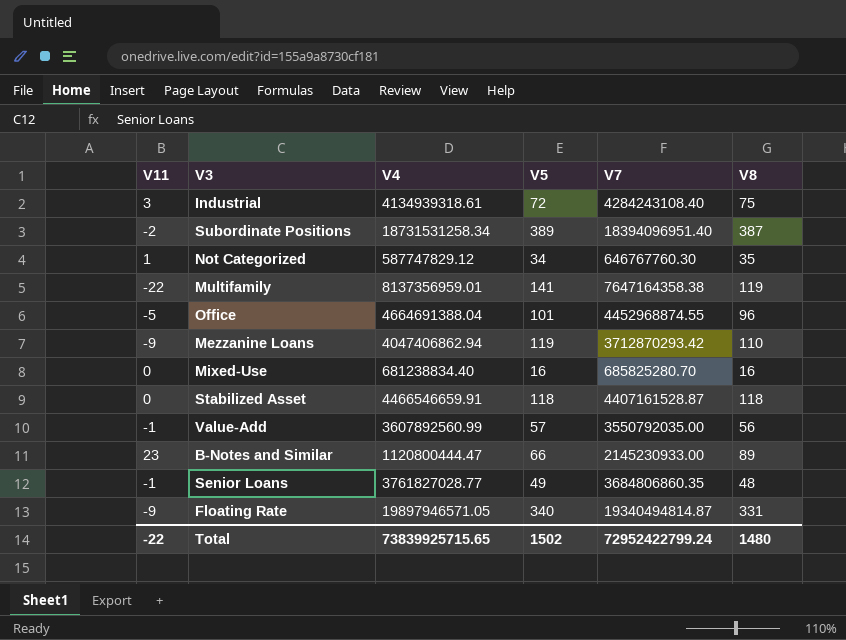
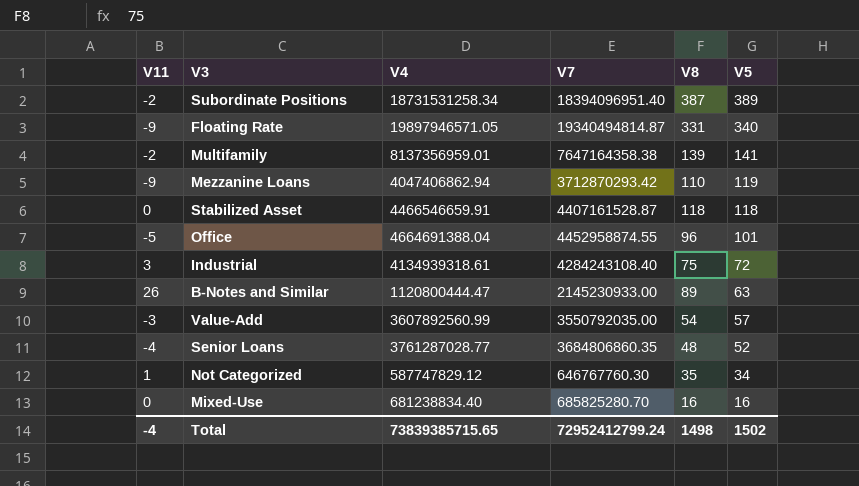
row order: none -> V5 descending
column V5 | position: 4 -> 6
Multifamily | V11: -22 -> -2
Multifamily | V8: 119 -> 139
Office | V7: 4452968874.55 -> 4452958874.55
B-Notes and Similar | V11: 23 -> 26
B-Notes and Similar | V5: 66 -> 63
Value-Add | V11: -1 -> -3
Value-Add | V8: 56 -> 54
Senior Loans | V11: -1 -> -4
Senior Loans | V4: 3761827028.77 -> 3761287028.77
Senior Loans | V5: 49 -> 52
Total | V11: -22 -> -4
Total | V4: 73839925715.65 -> 73839385715.65
Total | V7: 72952422799.24 -> 72952412799.24
Total | V8: 1480 -> 1498

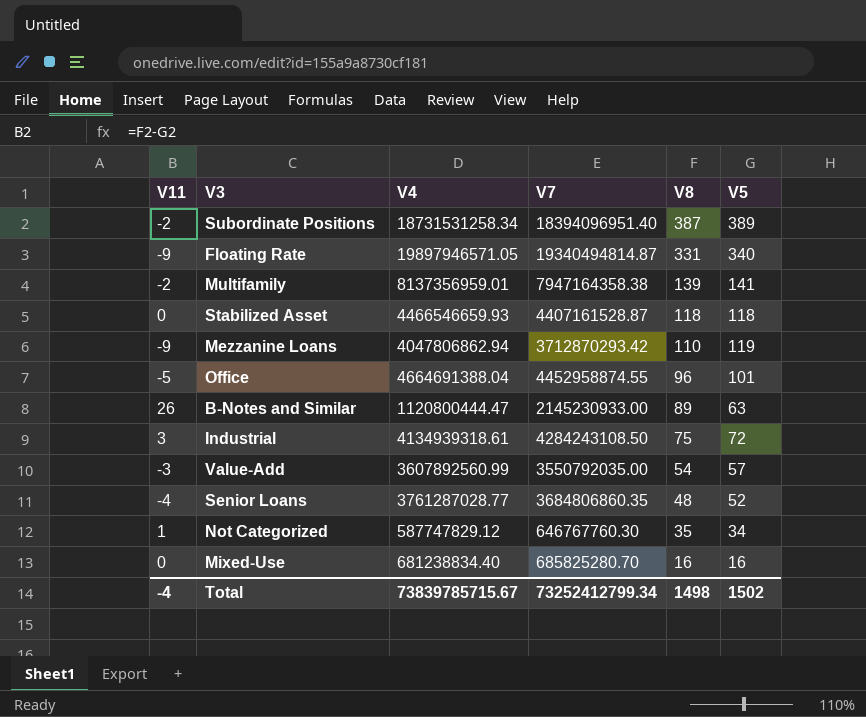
row order: V5 descending -> V8 descending
Multifamily | V7: 7647164358.38 -> 7947164358.38
Stabilized Asset | V4: 4466546659.91 -> 4466546659.93
Mezzanine Loans | V4: 4047406862.94 -> 4047806862.94
Industrial | V7: 4284243108.40 -> 4284243108.50
Total | V4: 73839385715.65 -> 73839785715.67
Total | V7: 72952412799.24 -> 73252412799.34

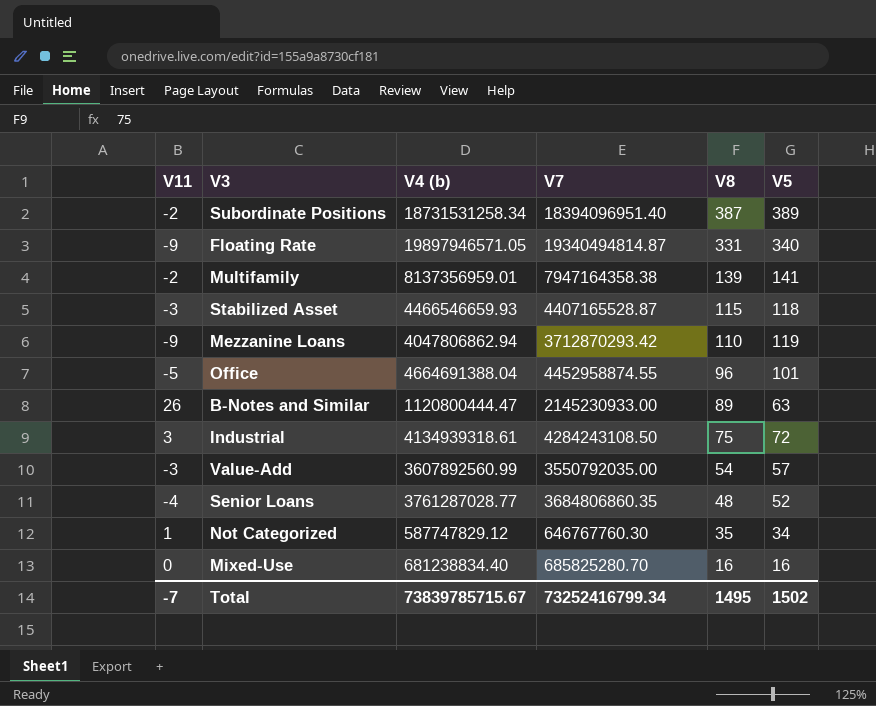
column name: V4 -> V4 (b)
Stabilized Asset | V11: 0 -> -3
Stabilized Asset | V7: 4407161528.87 -> 4407165528.87
Stabilized Asset | V8: 118 -> 115
Total | V11: -4 -> -7
Total | V7: 73252412799.34 -> 73252416799.34
Total | V8: 1498 -> 1495

